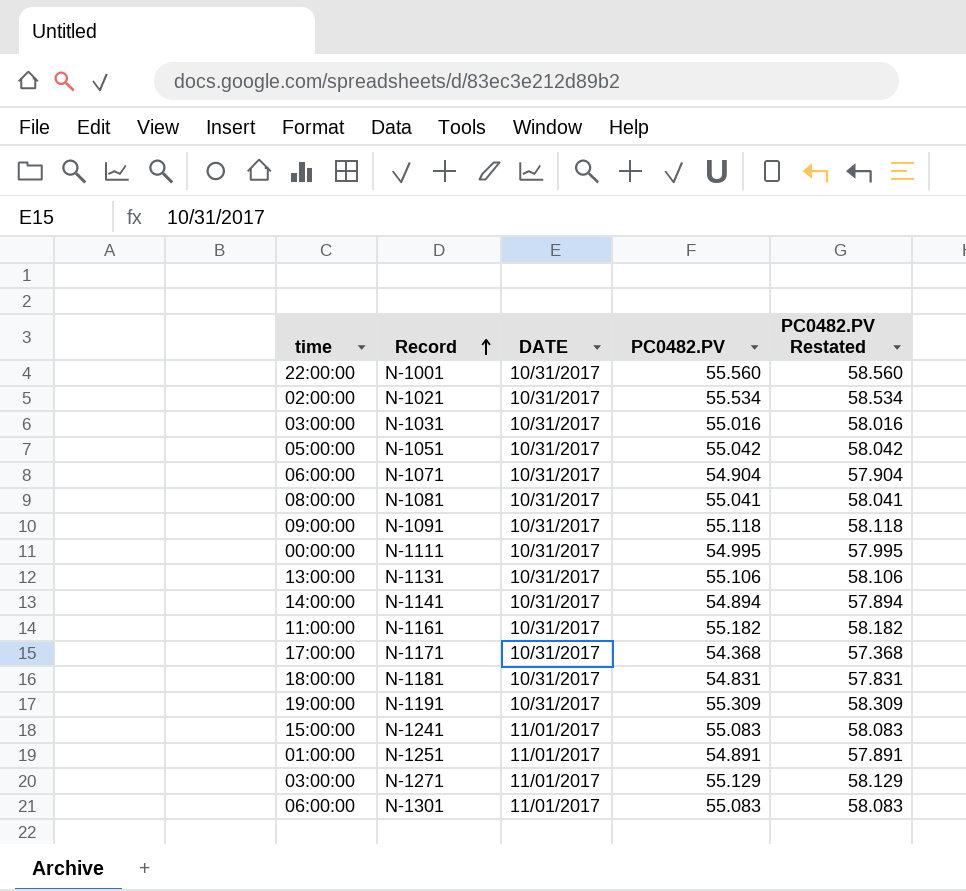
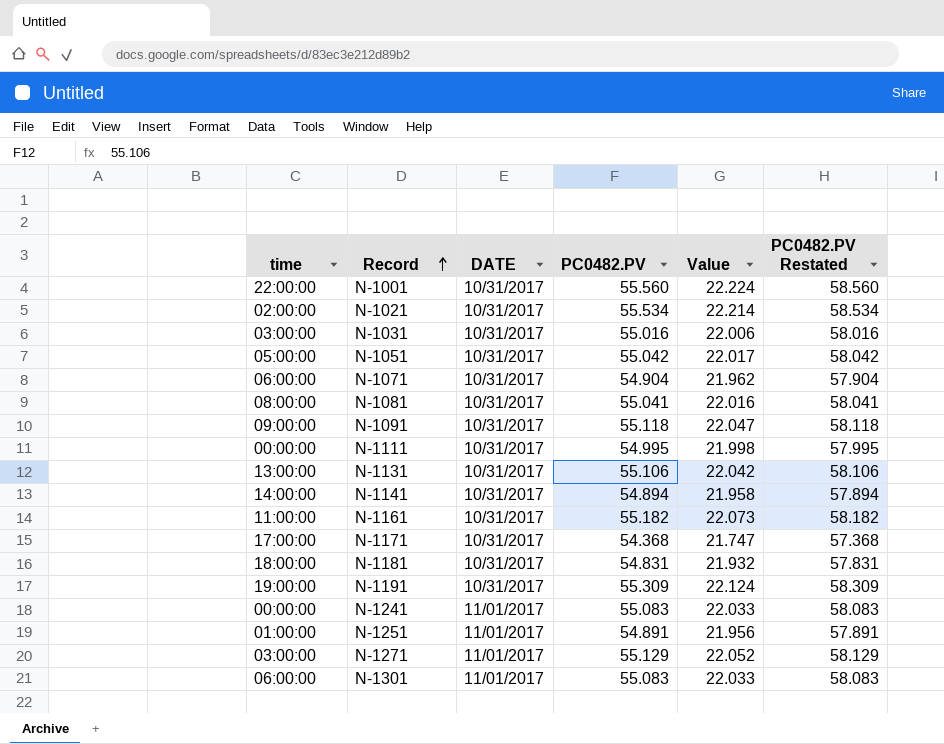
column Value | formula: none -> [PC0482.PV] * 0.4
N-1241 | time: 15:00:00 -> 00:00:00

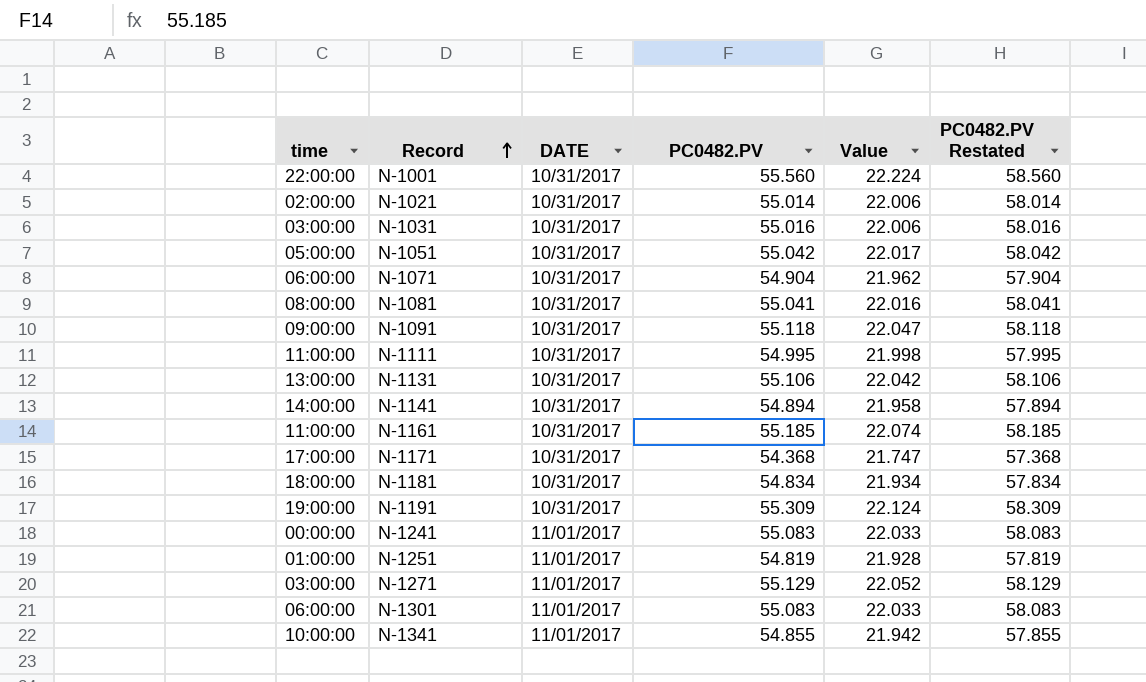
N-1021 | PC0482.PV: 55.534 -> 55.014
N-1021 | Value: 22.214 -> 22.006
N-1021 | PC0482.PV Restated: 58.534 -> 58.014
N-1111 | time: 00:00:00 -> 11:00:00
N-1161 | PC0482.PV: 55.182 -> 55.185
N-1161 | Value: 22.073 -> 22.074
N-1161 | PC0482.PV Restated: 58.182 -> 58.185
N-1181 | PC0482.PV: 54.831 -> 54.834
N-1181 | Value: 21.932 -> 21.934
N-1181 | PC0482.PV Restated: 57.831 -> 57.834
N-1251 | PC0482.PV: 54.891 -> 54.819
N-1251 | Value: 21.956 -> 21.928
N-1251 | PC0482.PV Restated: 57.891 -> 57.819
row N-1341: none -> 10:00:00 | 11/01/2017 | 54.855 | 21.942 | 57.855

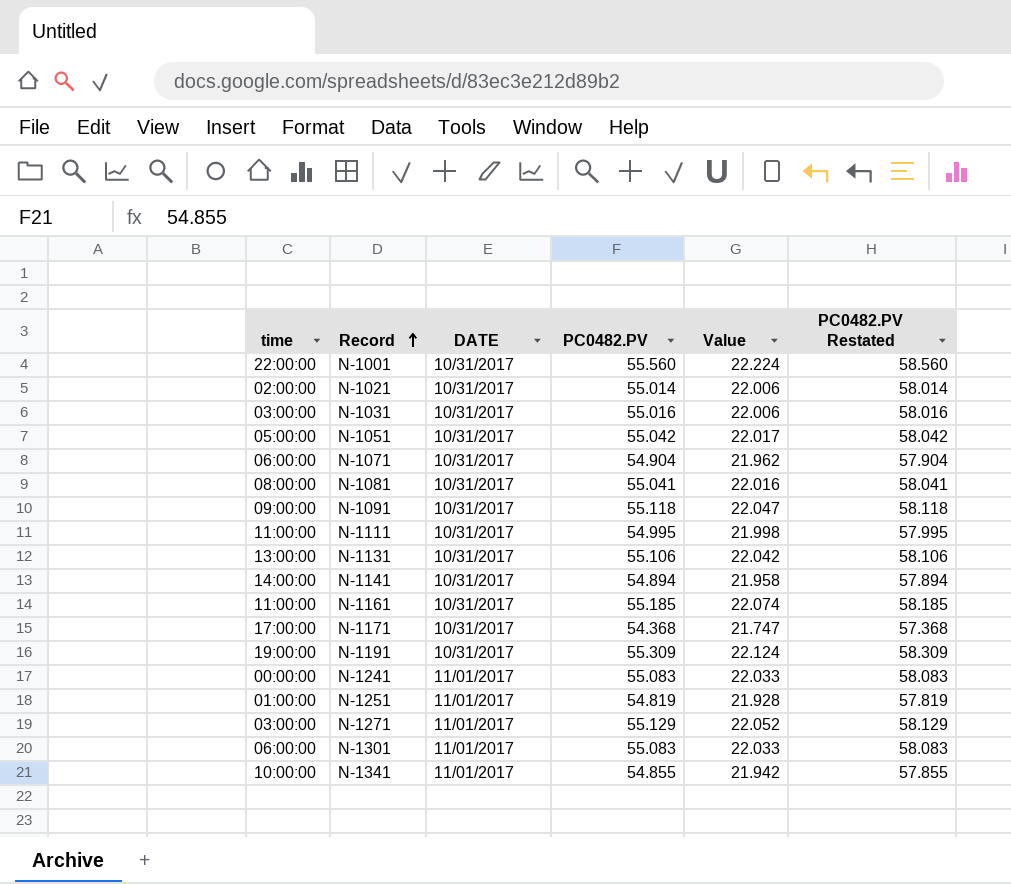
row N-1181: 18:00:00 | 10/31/2017 | 54.834 | 21.934 | 57.834 -> none

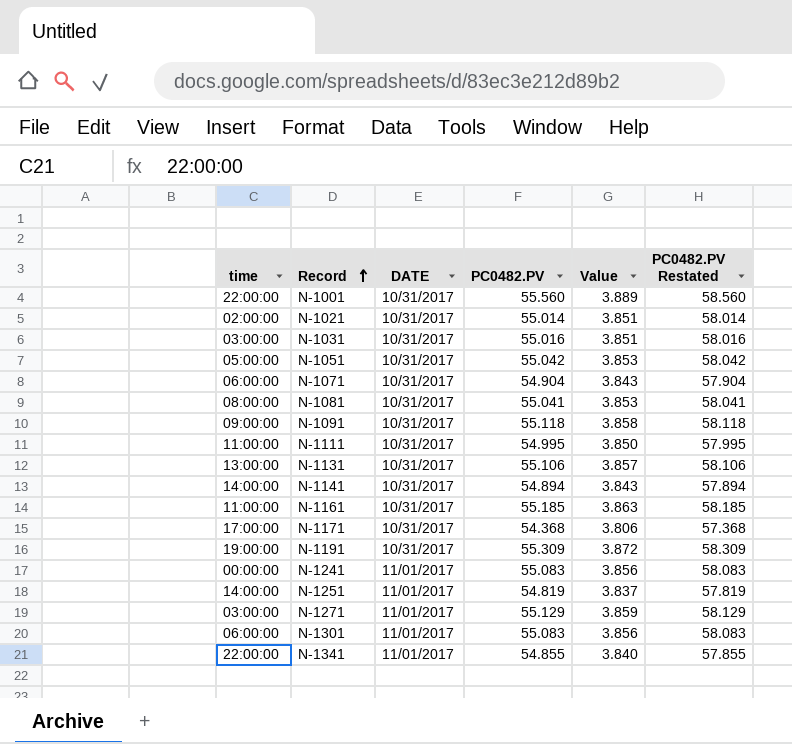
column Value | formula: [PC0482.PV] * 0.4 -> [PC0482.PV] * 0.07
N-1251 | time: 01:00:00 -> 14:00:00
N-1341 | time: 10:00:00 -> 22:00:00

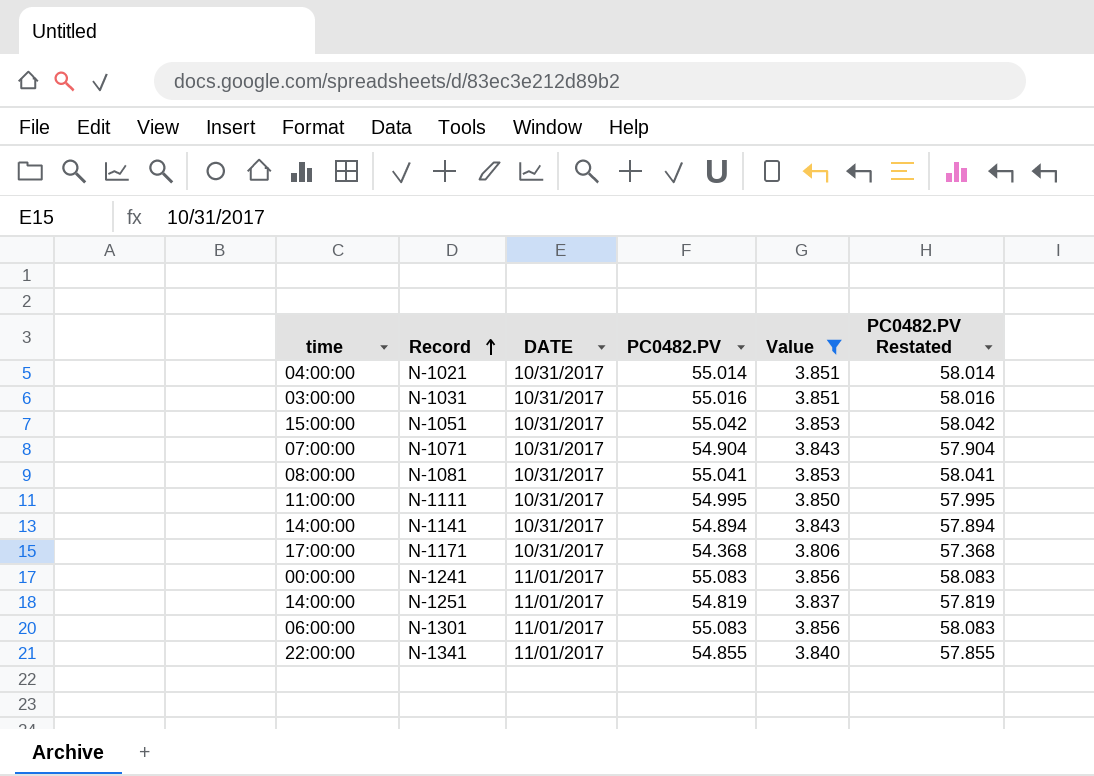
filter: none -> Value <= 3.856
N-1021 | time: 02:00:00 -> 04:00:00
N-1051 | time: 05:00:00 -> 15:00:00
N-1071 | time: 06:00:00 -> 07:00:00

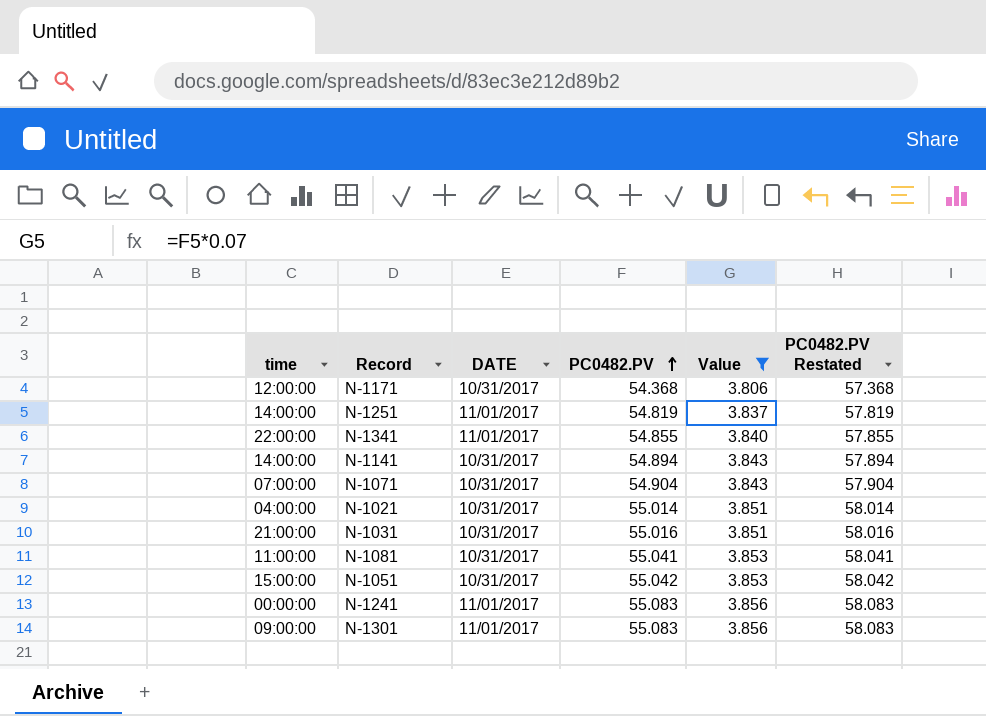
row order: Record ascending -> PC0482.PV ascending
row N-1111: 11:00:00 | 10/31/2017 | 54.995 | 3.850 | 57.995 -> none
N-1171 | time: 17:00:00 -> 12:00:00
N-1031 | time: 03:00:00 -> 21:00:00
N-1081 | time: 08:00:00 -> 11:00:00
N-1301 | time: 06:00:00 -> 09:00:00

